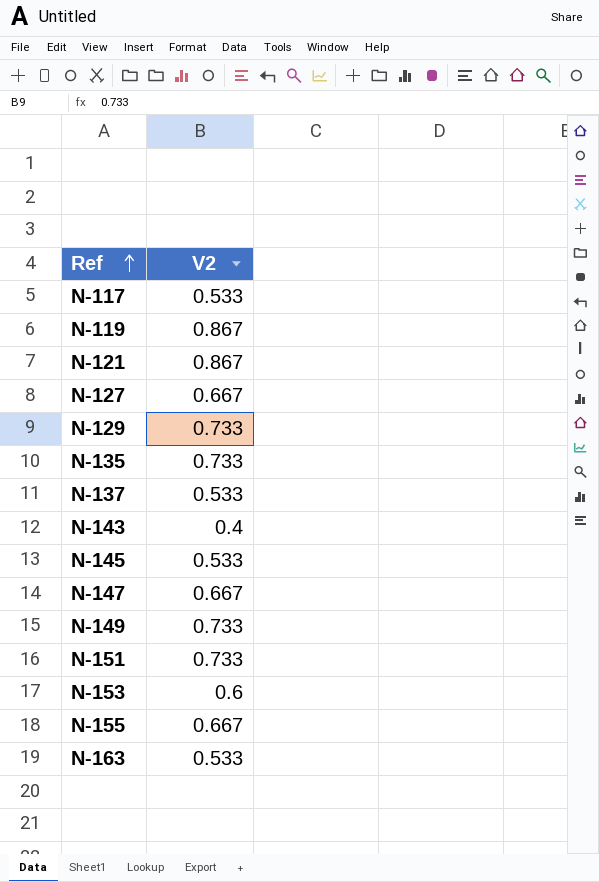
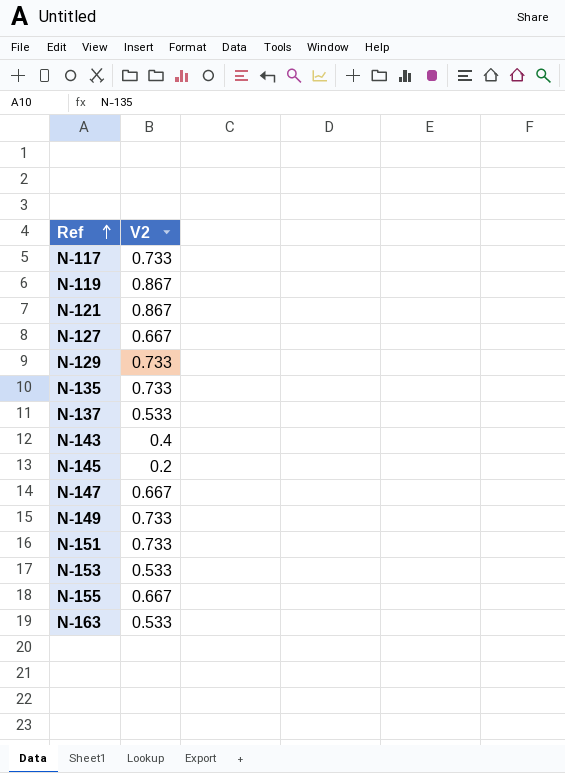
N-117 | V2: 0.533 -> 0.733
N-145 | V2: 0.533 -> 0.2
N-153 | V2: 0.6 -> 0.533

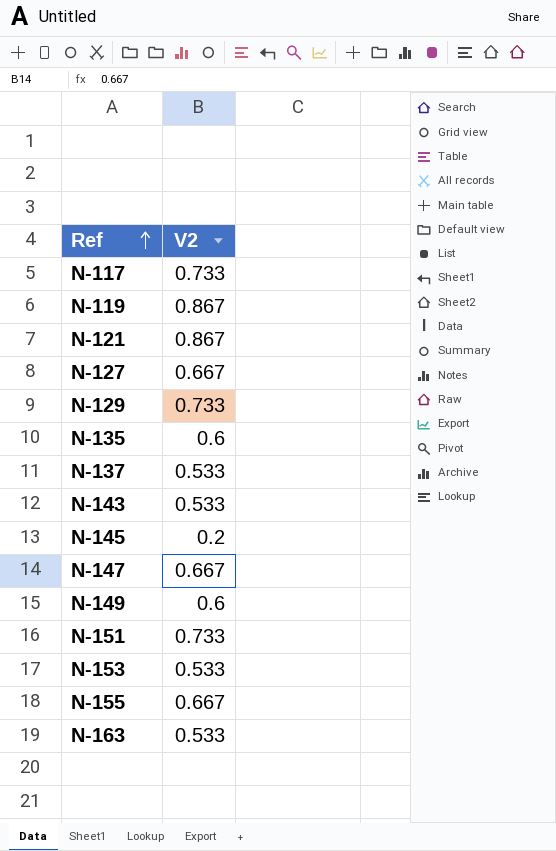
N-135 | V2: 0.733 -> 0.6
N-143 | V2: 0.4 -> 0.533
N-149 | V2: 0.733 -> 0.6

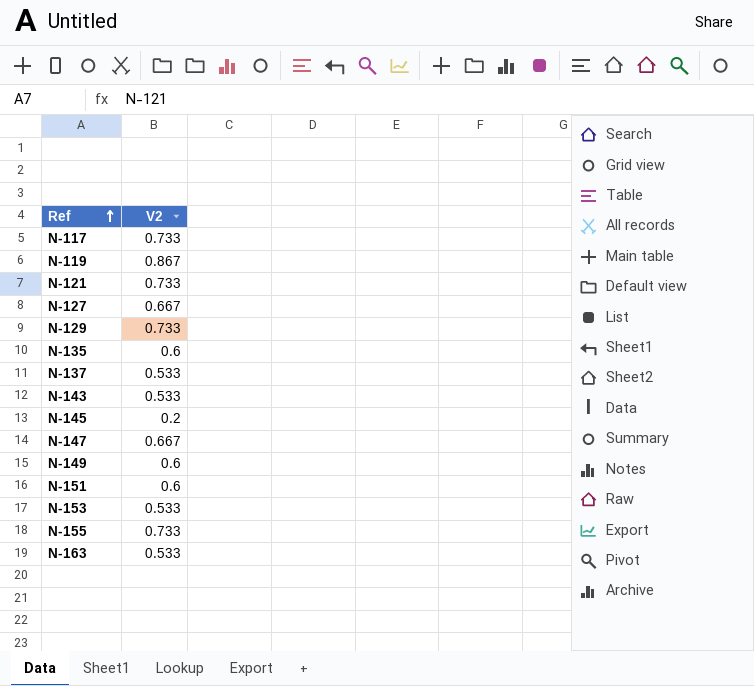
N-121 | V2: 0.867 -> 0.733
N-151 | V2: 0.733 -> 0.6
N-155 | V2: 0.667 -> 0.733

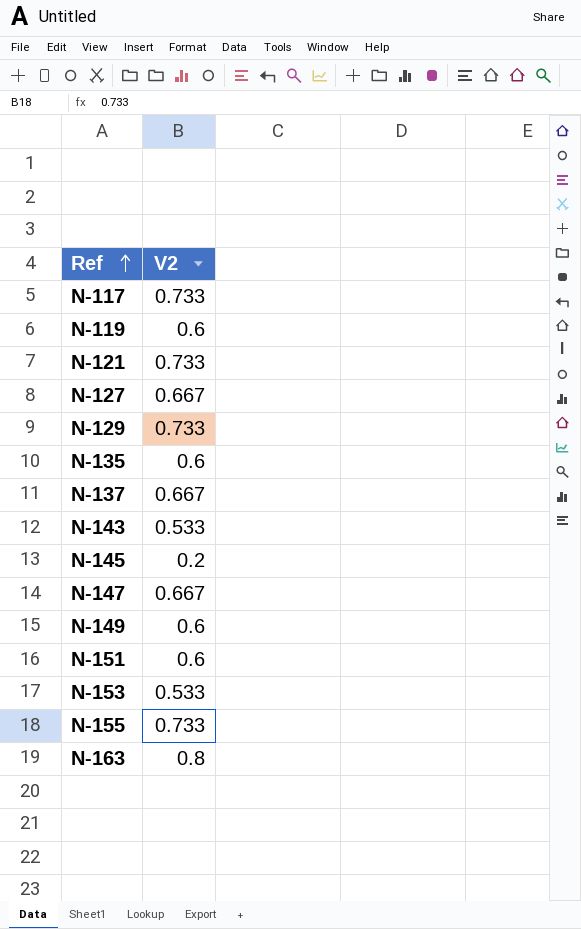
N-119 | V2: 0.867 -> 0.6
N-137 | V2: 0.533 -> 0.667
N-163 | V2: 0.533 -> 0.8

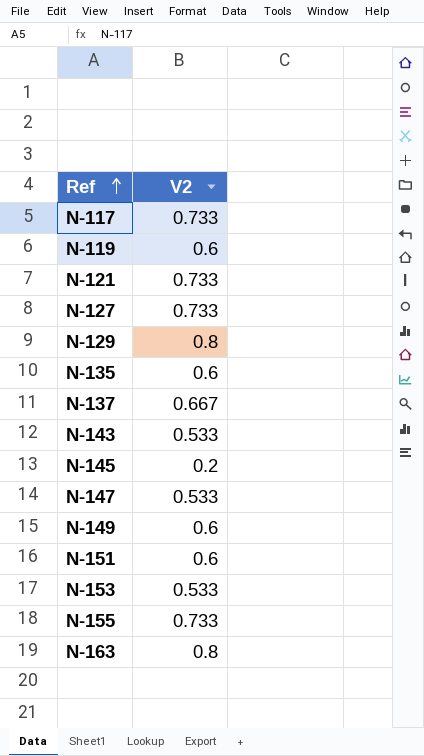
N-127 | V2: 0.667 -> 0.733
N-129 | V2: 0.733 -> 0.8
N-147 | V2: 0.667 -> 0.533

